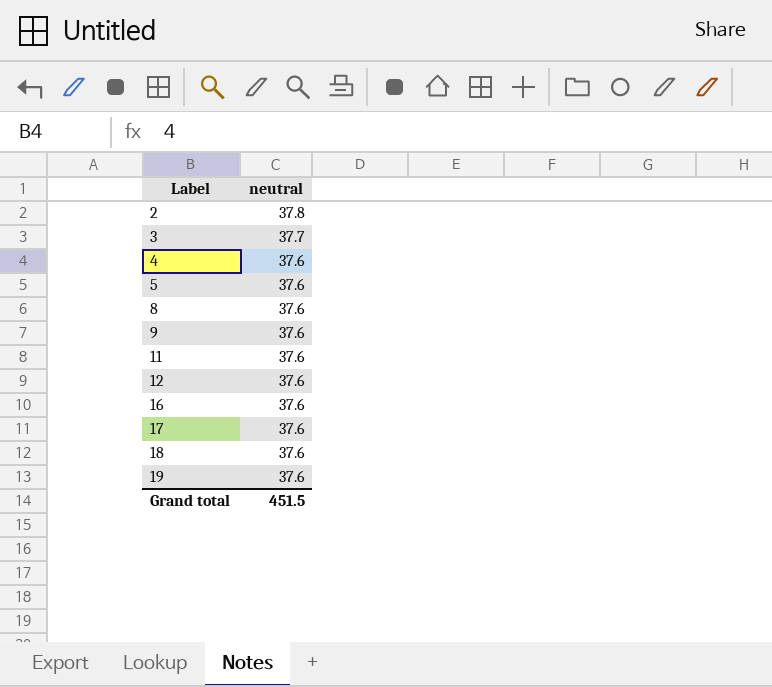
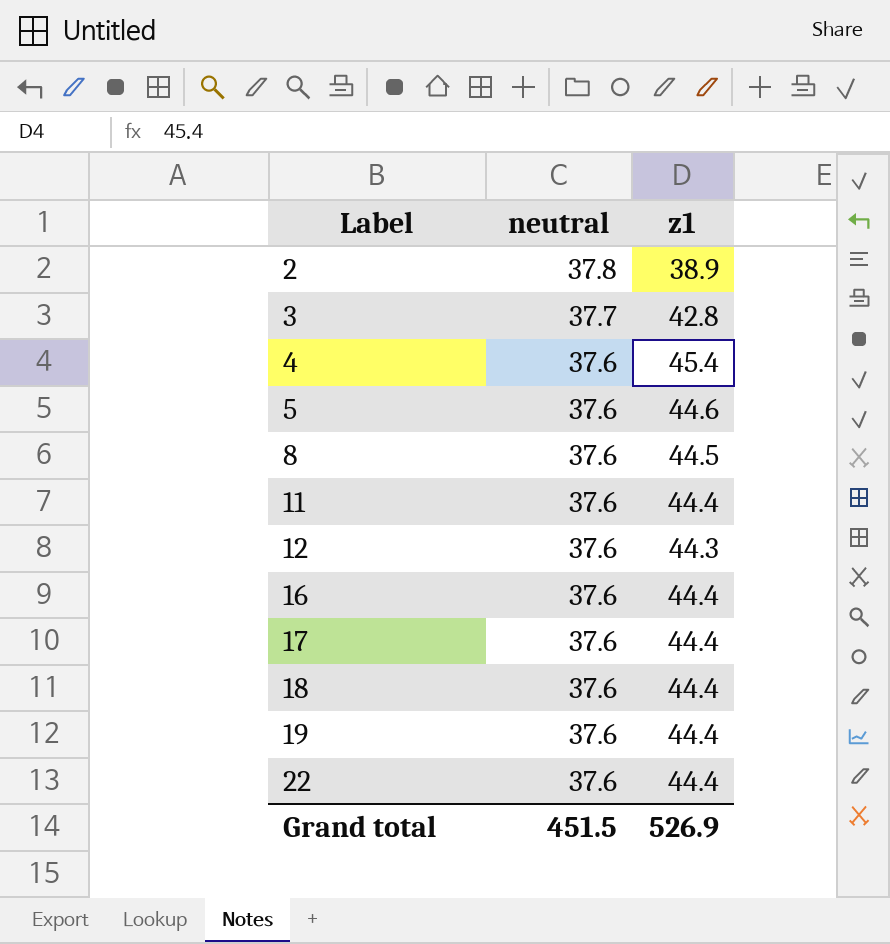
column z1 | position: none -> 3
row 9: 37.6 -> none
row 22: none -> 37.6 | 44.4

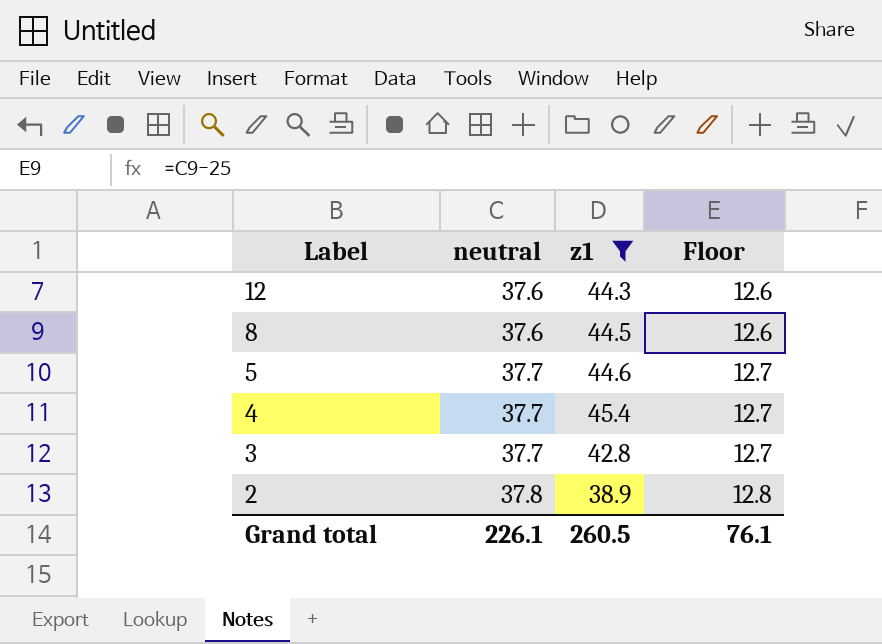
filter: none -> z1 != 44.4
row order: Label ascending -> Label descending
column Floor | formula: none -> [neutral] - 25
5 | neutral: 37.6 -> 37.7
4 | neutral: 37.6 -> 37.7
Grand total | neutral: 451.5 -> 226.1
Grand total | z1: 526.9 -> 260.5

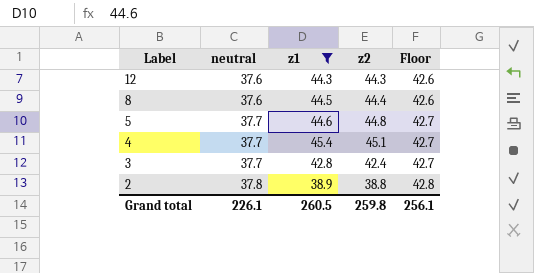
column z2 | position: none -> 4
column Floor | formula: [neutral] - 25 -> [neutral] + 5
Grand total | Floor: 76.1 -> 256.1

